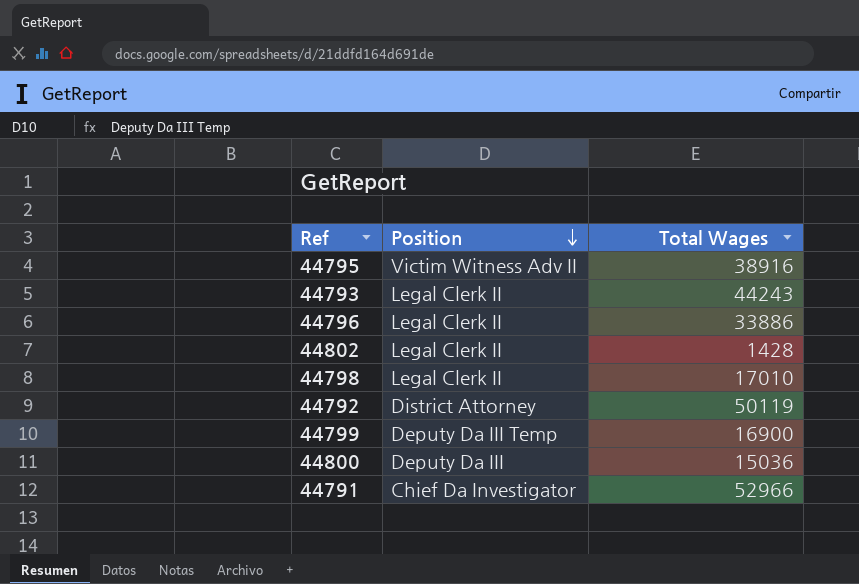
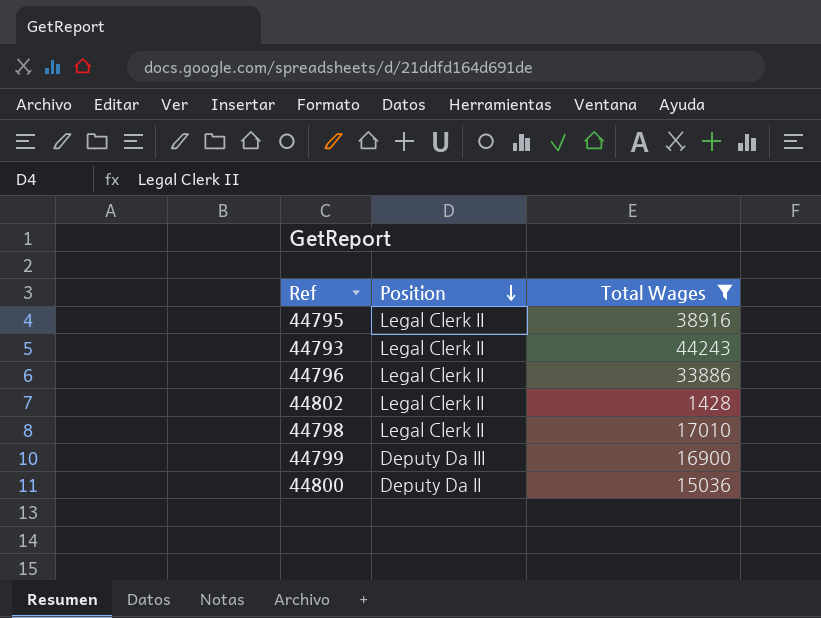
filter: none -> Total Wages <= 44243
44795 | Position: Victim Witness Adv II -> Legal Clerk II
44799 | Position: Deputy Da III Temp -> Deputy Da III
44800 | Position: Deputy Da III -> Deputy Da II

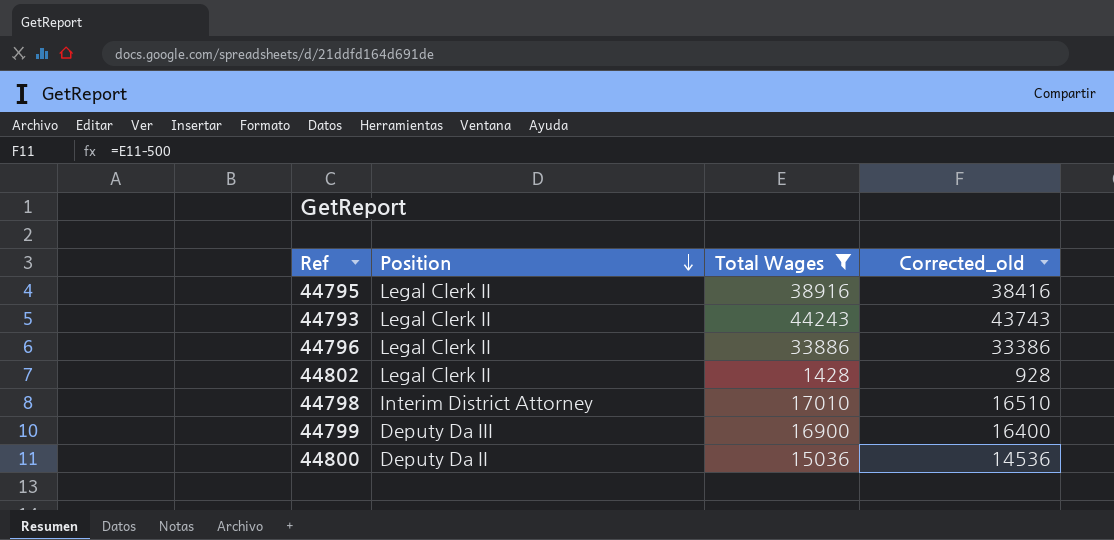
column Corrected_old | formula: none -> [Total Wages] - 500
44798 | Position: Legal Clerk II -> Interim District Attorney

